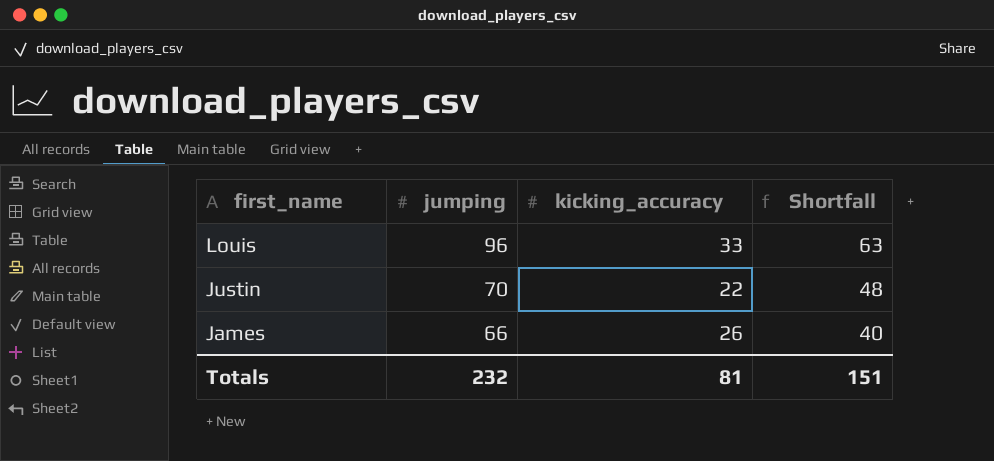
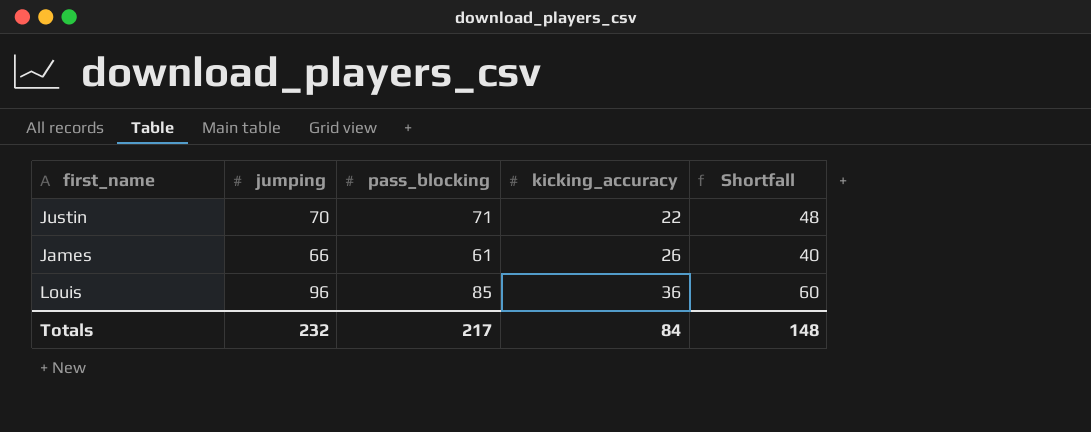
row order: first_name descending -> kicking_accuracy ascending
column pass_blocking | position: none -> 3
Louis | kicking_accuracy: 33 -> 36
Louis | Shortfall: 63 -> 60
Totals | kicking_accuracy: 81 -> 84
Totals | Shortfall: 151 -> 148

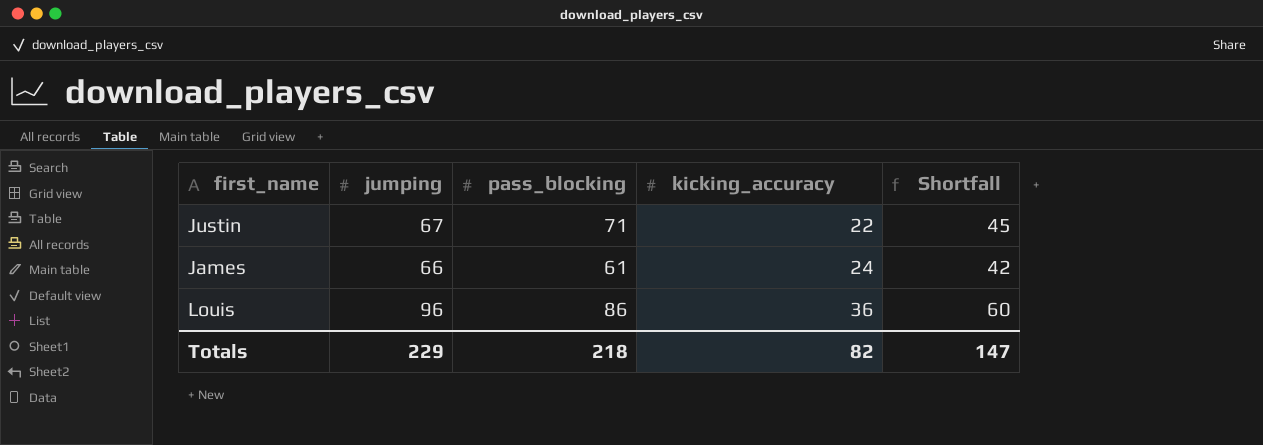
Justin | jumping: 70 -> 67
Justin | Shortfall: 48 -> 45
James | kicking_accuracy: 26 -> 24
James | Shortfall: 40 -> 42
Louis | pass_blocking: 85 -> 86
Totals | jumping: 232 -> 229
Totals | pass_blocking: 217 -> 218
Totals | kicking_accuracy: 84 -> 82
Totals | Shortfall: 148 -> 147

